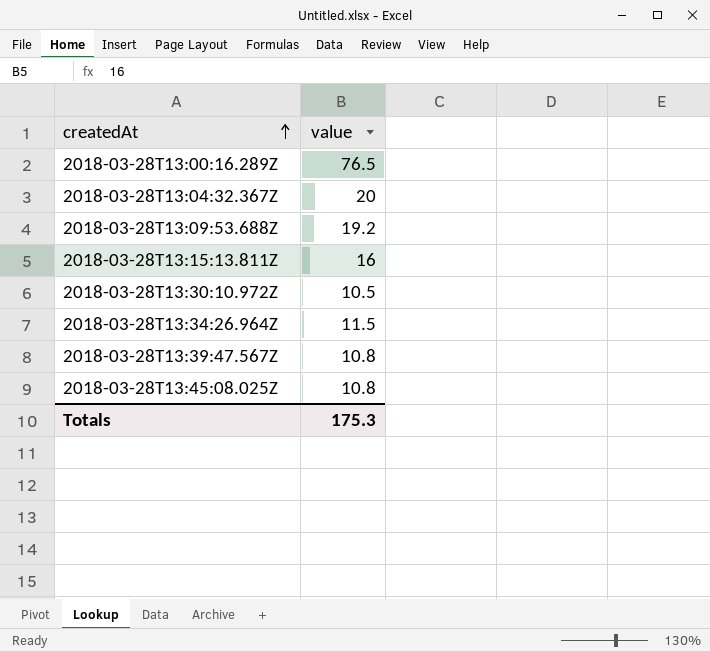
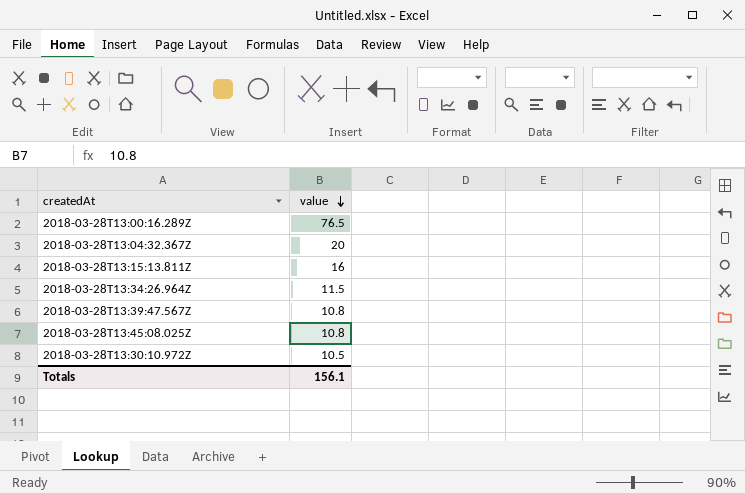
row order: createdAt ascending -> value descending
row 2018-03-28T13:09:53.688Z: 19.2 -> none
Totals | value: 175.3 -> 156.1

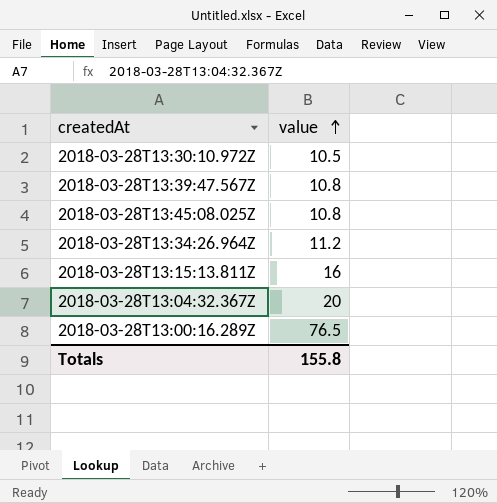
row order: value descending -> value ascending
2018-03-28T13:34:26.964Z | value: 11.5 -> 11.2
Totals | value: 156.1 -> 155.8

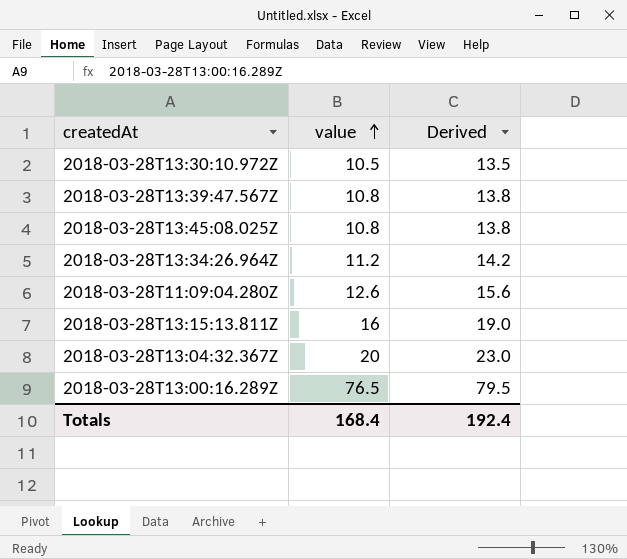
column Derived | formula: none -> [value] + 3
row 2018-03-28T11:09:04.280Z: none -> 12.6 | 15.6
Totals | value: 155.8 -> 168.4

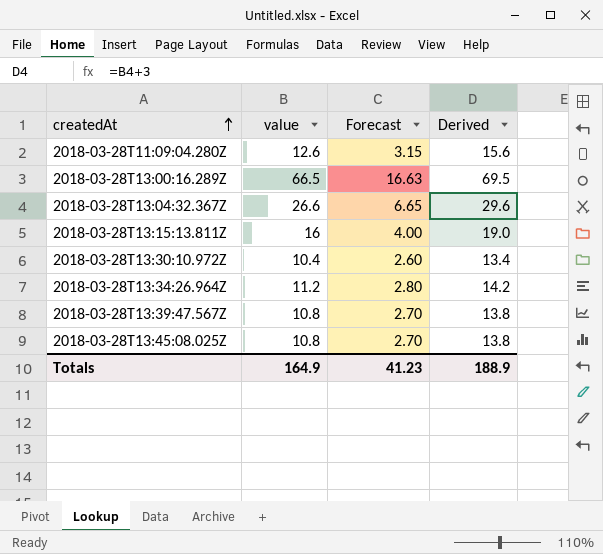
row order: value ascending -> createdAt ascending
column Forecast | formula: none -> [value] * 0.25
2018-03-28T13:00:16.289Z | value: 76.5 -> 66.5
2018-03-28T13:00:16.289Z | Derived: 79.5 -> 69.5
2018-03-28T13:04:32.367Z | value: 20 -> 26.6
2018-03-28T13:04:32.367Z | Derived: 23.0 -> 29.6
2018-03-28T13:30:10.972Z | value: 10.5 -> 10.4
2018-03-28T13:30:10.972Z | Derived: 13.5 -> 13.4
Totals | value: 168.4 -> 164.9
Totals | Derived: 192.4 -> 188.9

